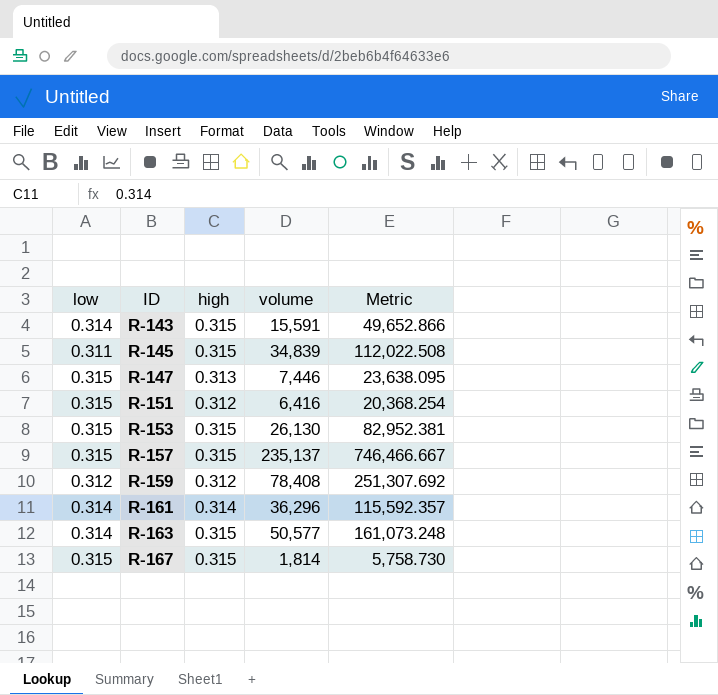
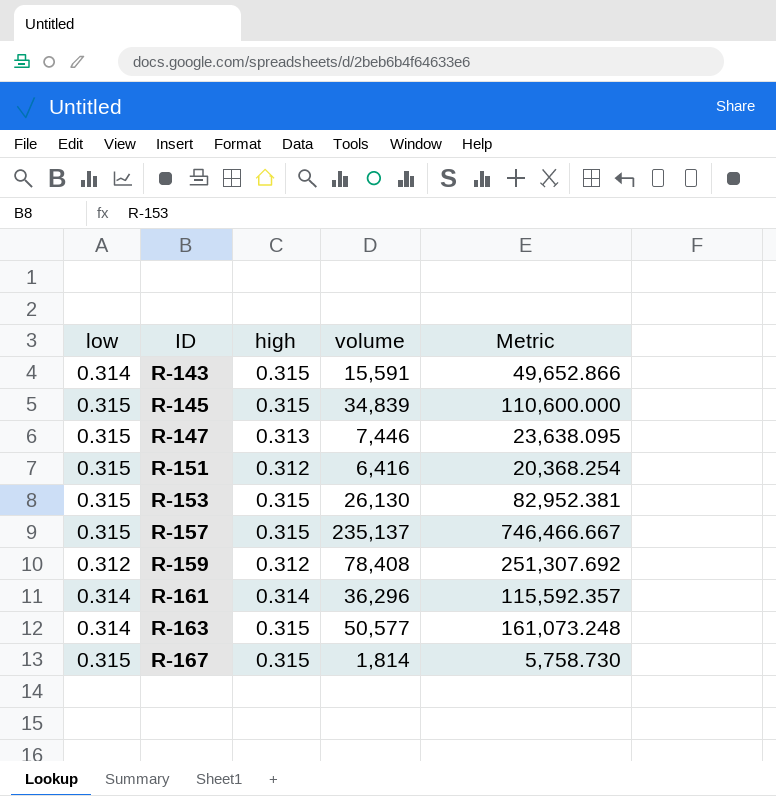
R-145 | low: 0.311 -> 0.315
R-145 | Metric: 112,022.508 -> 110,600.000

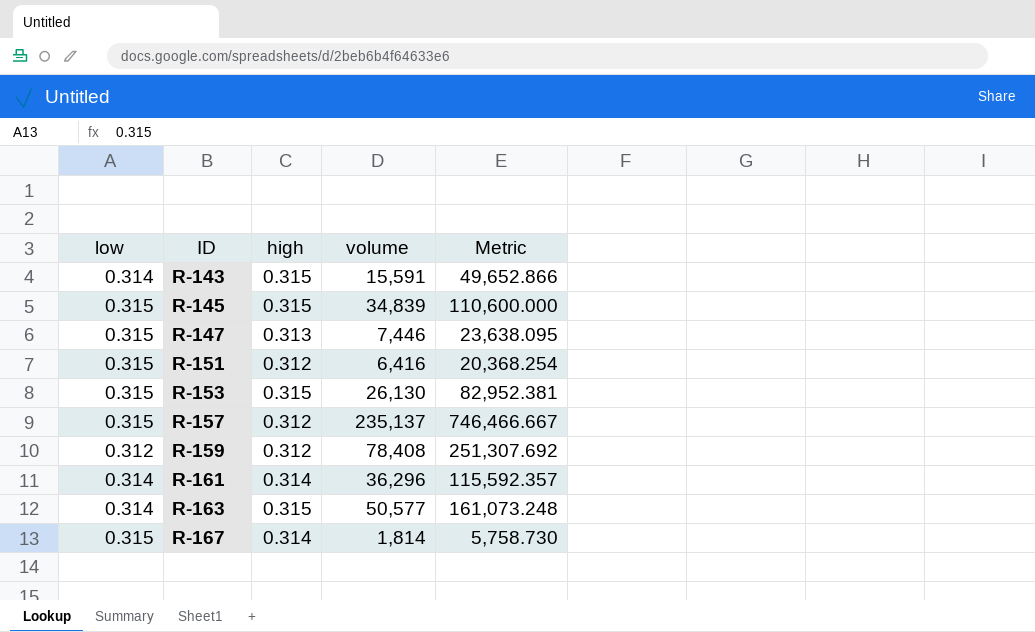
R-157 | high: 0.315 -> 0.312
R-167 | high: 0.315 -> 0.314

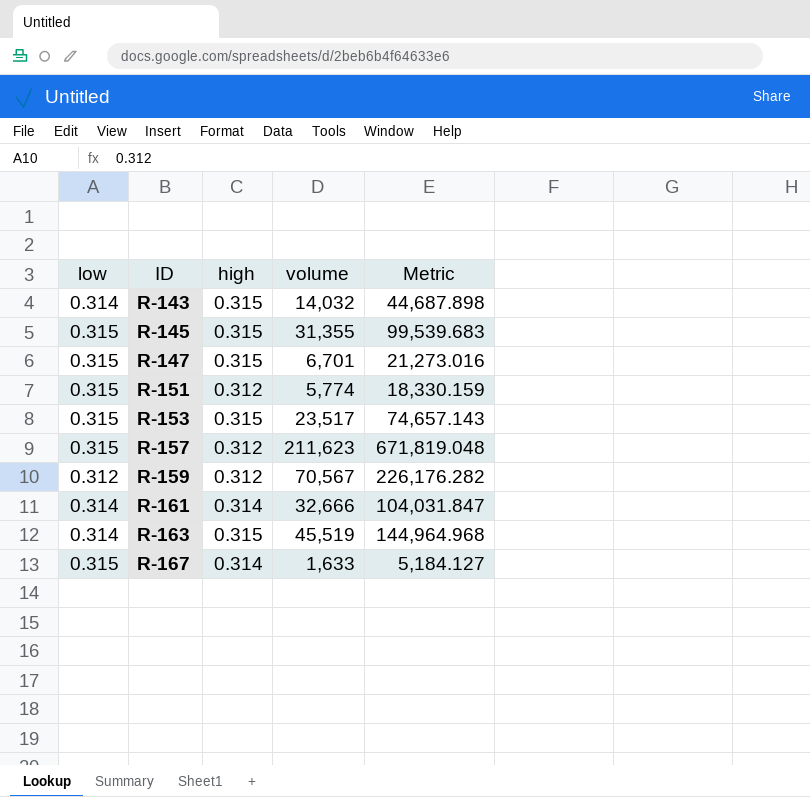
R-143 | volume: 15,591 -> 14,032
R-143 | Metric: 49,652.866 -> 44,687.898
R-145 | volume: 34,839 -> 31,355
R-145 | Metric: 110,600.000 -> 99,539.683
R-147 | high: 0.313 -> 0.315
R-147 | volume: 7,446 -> 6,701
R-147 | Metric: 23,638.095 -> 21,273.016
R-151 | volume: 6,416 -> 5,774
R-151 | Metric: 20,368.254 -> 18,330.159
R-153 | volume: 26,130 -> 23,517
R-153 | Metric: 82,952.381 -> 74,657.143
R-157 | volume: 235,137 -> 211,623
R-157 | Metric: 746,466.667 -> 671,819.048
R-159 | volume: 78,408 -> 70,567
R-159 | Metric: 251,307.692 -> 226,176.282
R-161 | volume: 36,296 -> 32,666
R-161 | Metric: 115,592.357 -> 104,031.847
R-163 | volume: 50,577 -> 45,519
R-163 | Metric: 161,073.248 -> 144,964.968
R-167 | volume: 1,814 -> 1,633
R-167 | Metric: 5,758.730 -> 5,184.127

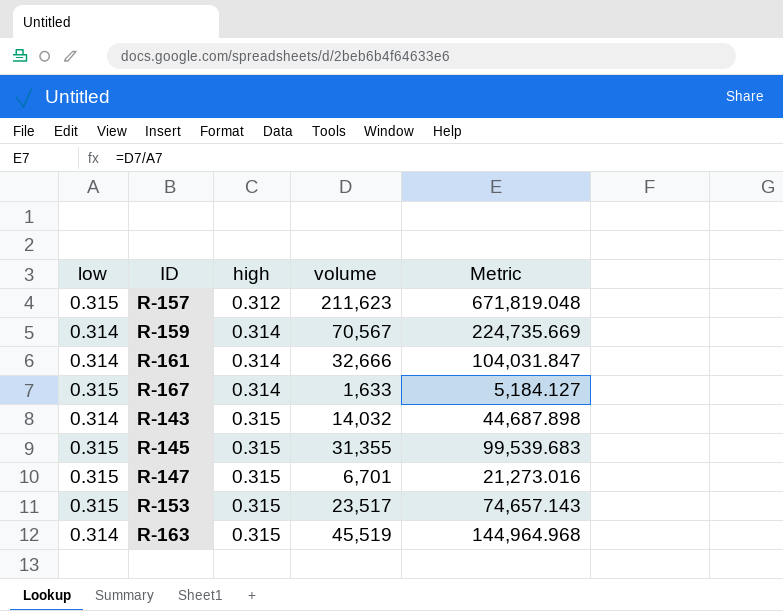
row order: ID ascending -> high ascending
row R-151: 0.315 | 0.312 | 5,774 | 18,330.159 -> none
R-159 | low: 0.312 -> 0.314
R-159 | high: 0.312 -> 0.314
R-159 | Metric: 226,176.282 -> 224,735.669

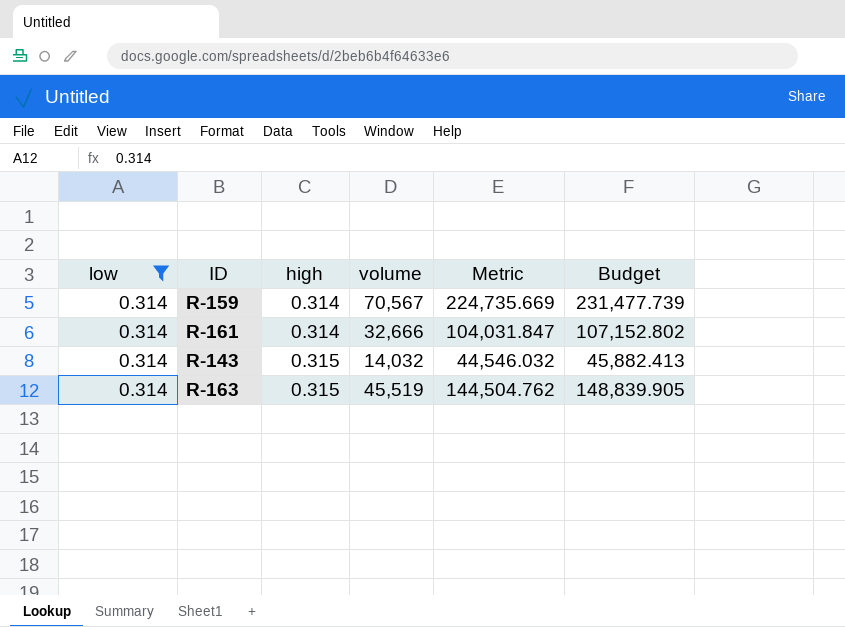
filter: none -> low = 0.314
column Metric | formula: [volume] / [low] -> [volume] / [high]
column Budget | formula: none -> [Metric] * 1.03

